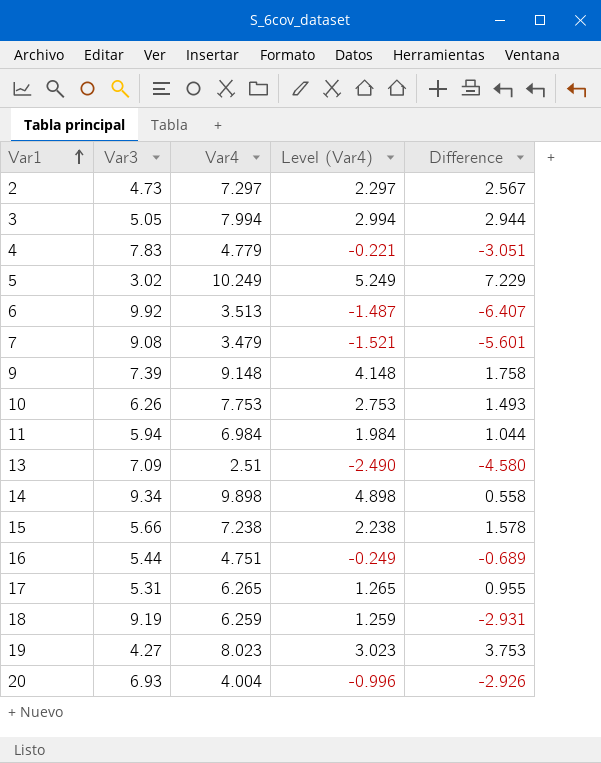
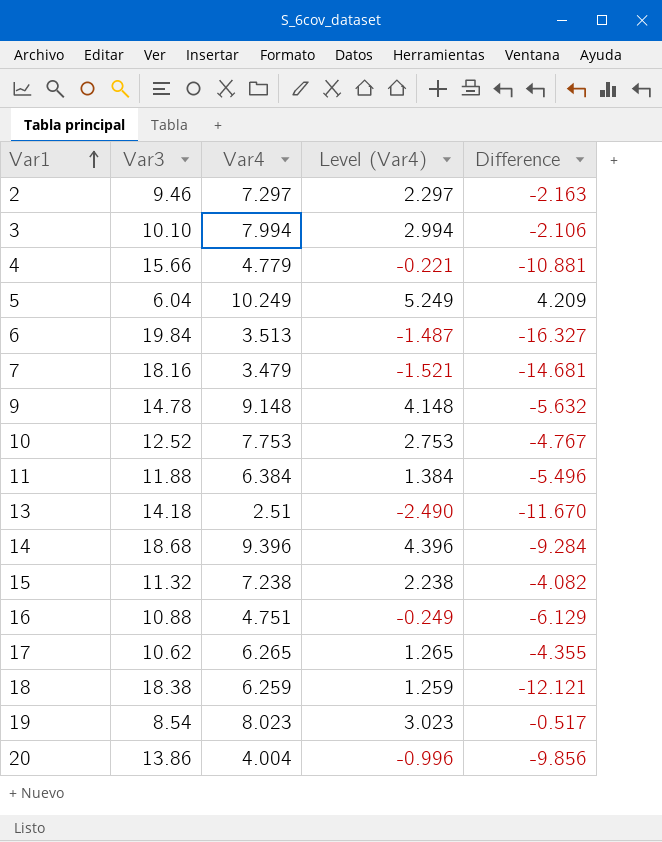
2 | Var3: 4.73 -> 9.46
2 | Difference: 2.567 -> -2.163
3 | Var3: 5.05 -> 10.10
3 | Difference: 2.944 -> -2.106
4 | Var3: 7.83 -> 15.66
4 | Difference: -3.051 -> -10.881
5 | Var3: 3.02 -> 6.04
5 | Difference: 7.229 -> 4.209
6 | Var3: 9.92 -> 19.84
6 | Difference: -6.407 -> -16.327
7 | Var3: 9.08 -> 18.16
7 | Difference: -5.601 -> -14.681
9 | Var3: 7.39 -> 14.78
9 | Difference: 1.758 -> -5.632
10 | Var3: 6.26 -> 12.52
10 | Difference: 1.493 -> -4.767
11 | Var3: 5.94 -> 11.88
11 | Var4: 6.984 -> 6.384
11 | Level (Var4): 1.984 -> 1.384
11 | Difference: 1.044 -> -5.496
13 | Var3: 7.09 -> 14.18
13 | Difference: -4.580 -> -11.670
14 | Var3: 9.34 -> 18.68
14 | Var4: 9.898 -> 9.396
14 | Level (Var4): 4.898 -> 4.396
14 | Difference: 0.558 -> -9.284
15 | Var3: 5.66 -> 11.32
15 | Difference: 1.578 -> -4.082
16 | Var3: 5.44 -> 10.88
16 | Difference: -0.689 -> -6.129
17 | Var3: 5.31 -> 10.62
17 | Difference: 0.955 -> -4.355
18 | Var3: 9.19 -> 18.38
18 | Difference: -2.931 -> -12.121
19 | Var3: 4.27 -> 8.54
19 | Difference: 3.753 -> -0.517
20 | Var3: 6.93 -> 13.86
20 | Difference: -2.926 -> -9.856

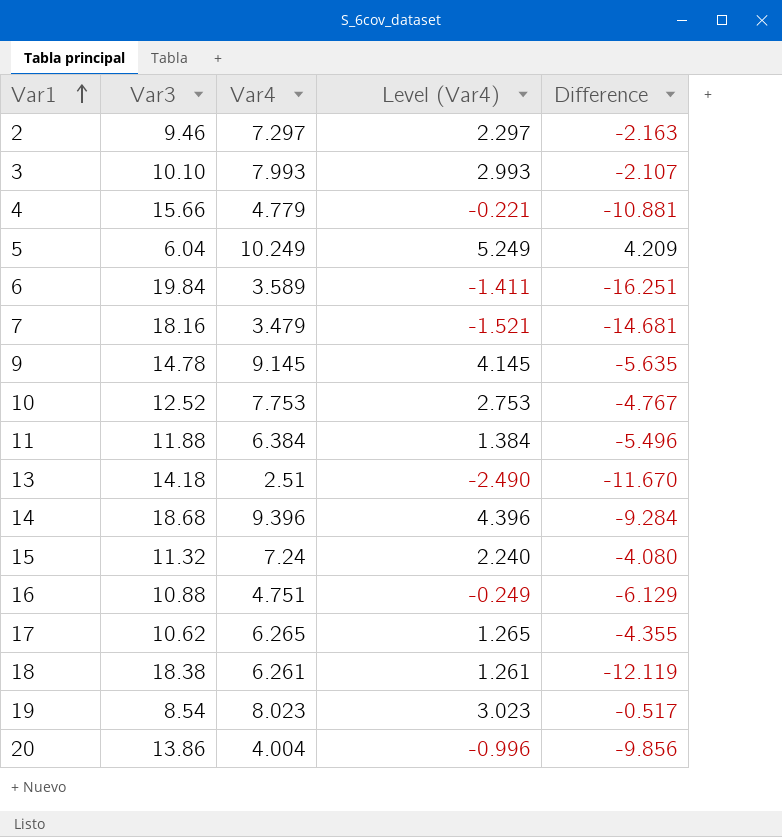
3 | Var4: 7.994 -> 7.993
3 | Level (Var4): 2.994 -> 2.993
3 | Difference: -2.106 -> -2.107
6 | Var4: 3.513 -> 3.589
6 | Level (Var4): -1.487 -> -1.411
6 | Difference: -16.327 -> -16.251
9 | Var4: 9.148 -> 9.145
9 | Level (Var4): 4.148 -> 4.145
9 | Difference: -5.632 -> -5.635
15 | Var4: 7.238 -> 7.24
15 | Level (Var4): 2.238 -> 2.240
15 | Difference: -4.082 -> -4.080
18 | Var4: 6.259 -> 6.261
18 | Level (Var4): 1.259 -> 1.261
18 | Difference: -12.121 -> -12.119

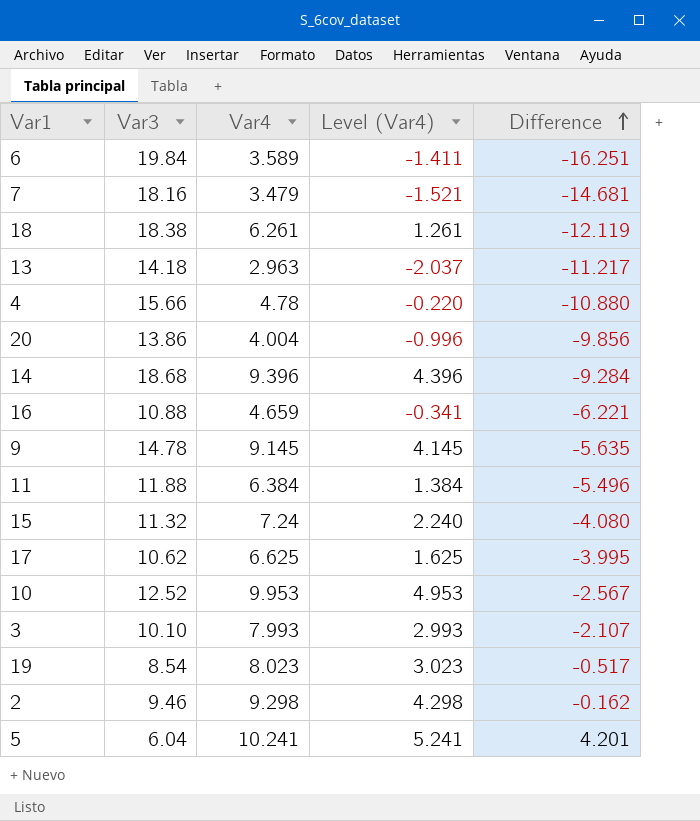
row order: Var1 ascending -> Difference ascending
13 | Var4: 2.51 -> 2.963
13 | Level (Var4): -2.490 -> -2.037
13 | Difference: -11.670 -> -11.217
4 | Var4: 4.779 -> 4.78
4 | Level (Var4): -0.221 -> -0.220
4 | Difference: -10.881 -> -10.880
16 | Var4: 4.751 -> 4.659
16 | Level (Var4): -0.249 -> -0.341
16 | Difference: -6.129 -> -6.221
17 | Var4: 6.265 -> 6.625
17 | Level (Var4): 1.265 -> 1.625
17 | Difference: -4.355 -> -3.995
10 | Var4: 7.753 -> 9.953
10 | Level (Var4): 2.753 -> 4.953
10 | Difference: -4.767 -> -2.567
2 | Var4: 7.297 -> 9.298
2 | Level (Var4): 2.297 -> 4.298
2 | Difference: -2.163 -> -0.162
5 | Var4: 10.249 -> 10.241
5 | Level (Var4): 5.249 -> 5.241
5 | Difference: 4.209 -> 4.201

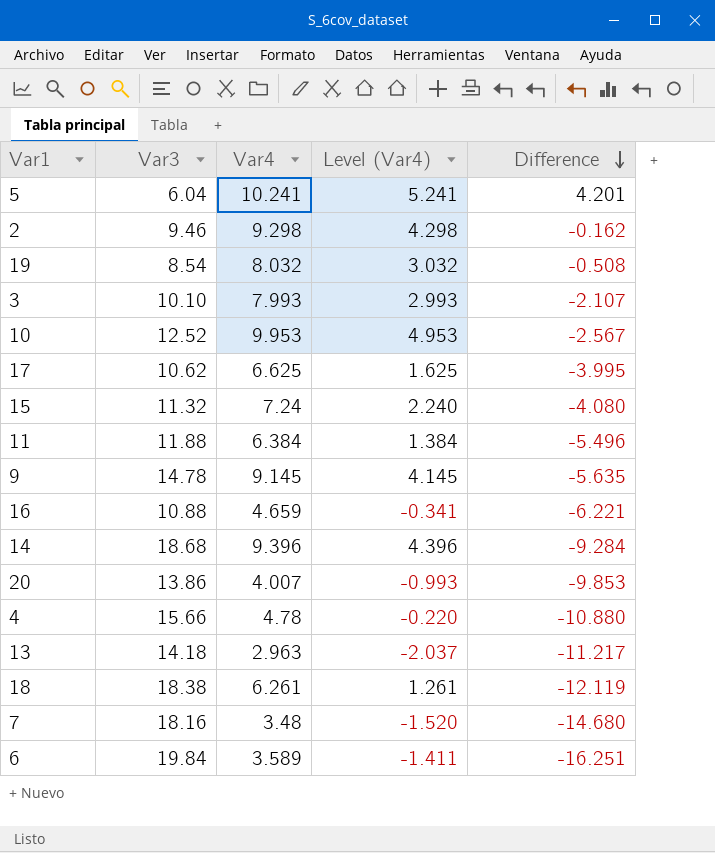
row order: Difference ascending -> Difference descending
19 | Var4: 8.023 -> 8.032
19 | Level (Var4): 3.023 -> 3.032
19 | Difference: -0.517 -> -0.508
20 | Var4: 4.004 -> 4.007
20 | Level (Var4): -0.996 -> -0.993
20 | Difference: -9.856 -> -9.853
7 | Var4: 3.479 -> 3.48
7 | Level (Var4): -1.521 -> -1.520
7 | Difference: -14.681 -> -14.680

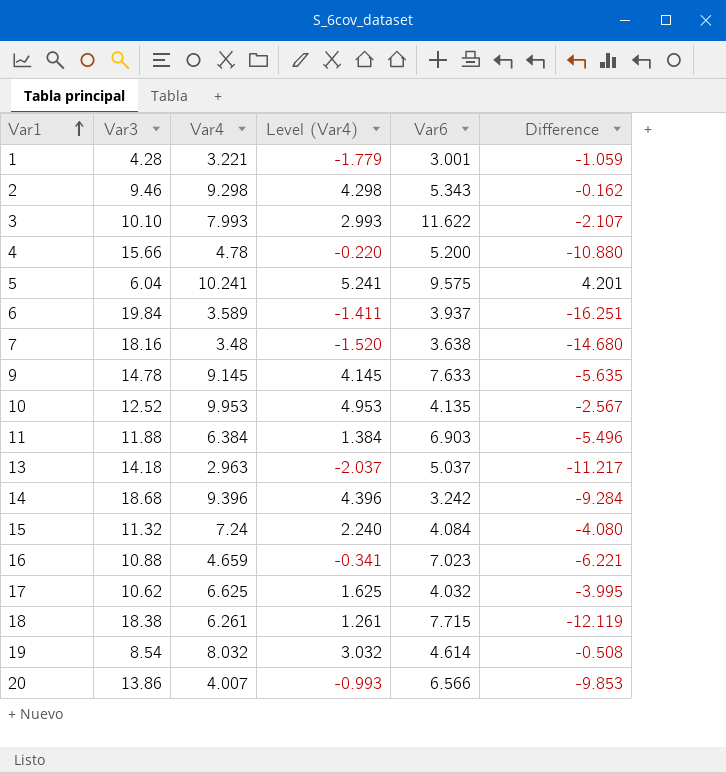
row order: Difference descending -> Var1 ascending
column Var6 | position: none -> 5
row 1: none -> 4.28 | 3.221 | -1.779 | 3.001 | -1.059

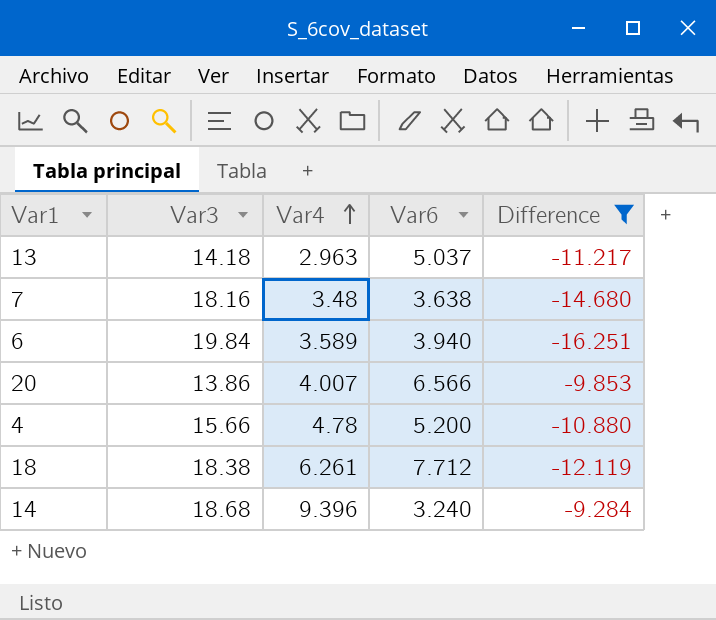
filter: none -> Difference <= -9.284
row order: Var1 ascending -> Var4 ascending
column Level (Var4) | formula: [Var4] - 5 -> none
6 | Var6: 3.937 -> 3.940
18 | Var6: 7.715 -> 7.712
14 | Var6: 3.242 -> 3.240

